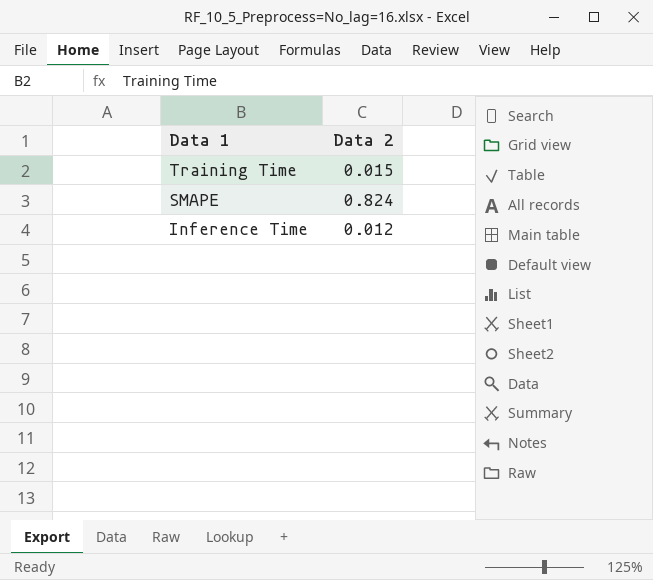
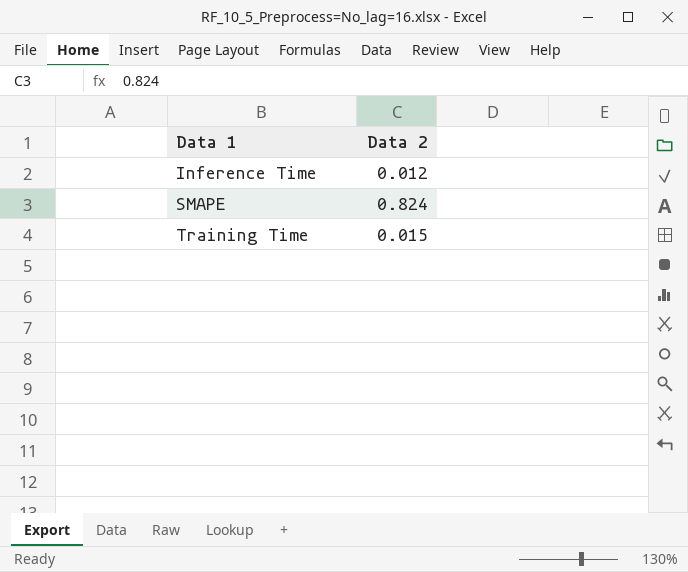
row order: Data 1 descending -> Data 1 ascending

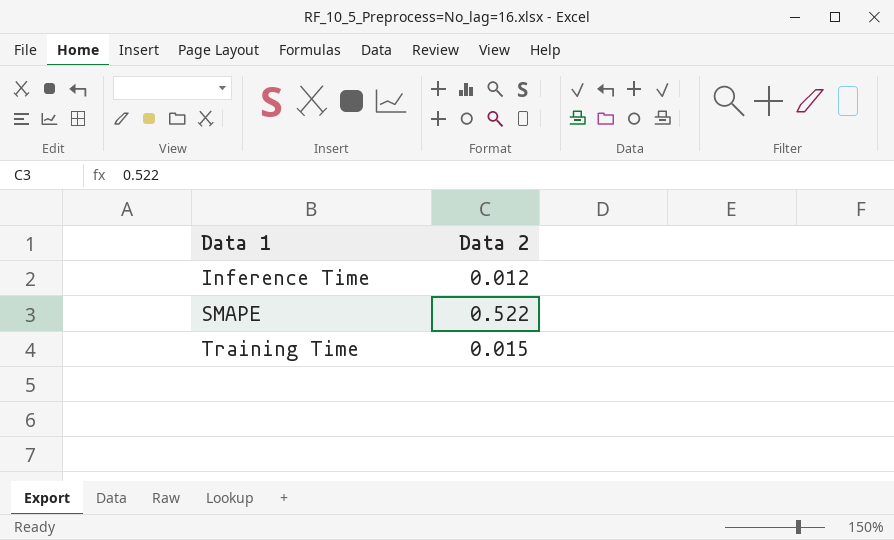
SMAPE | Data 2: 0.824 -> 0.522

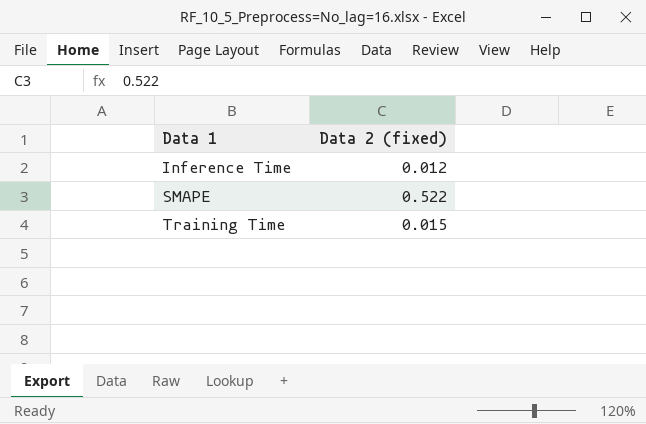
column name: Data 2 -> Data 2 (fixed)

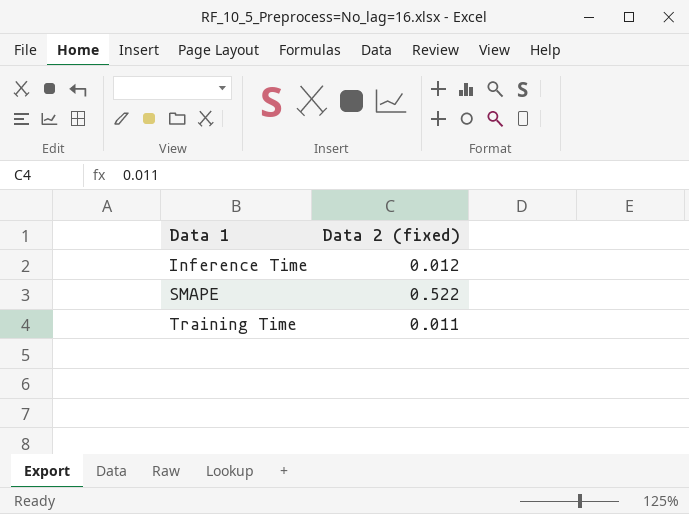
Training Time | Data 2 (fixed): 0.015 -> 0.011

